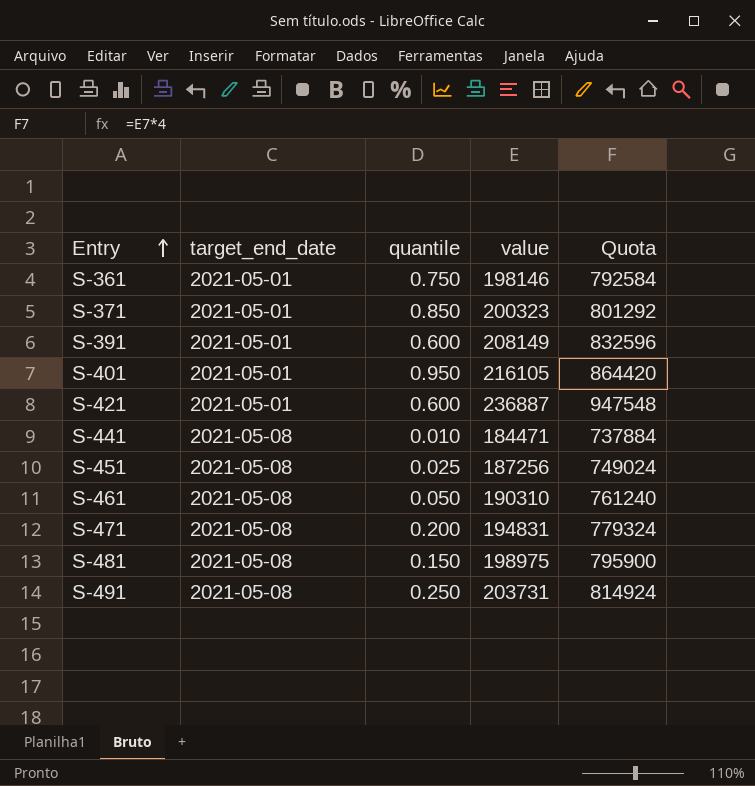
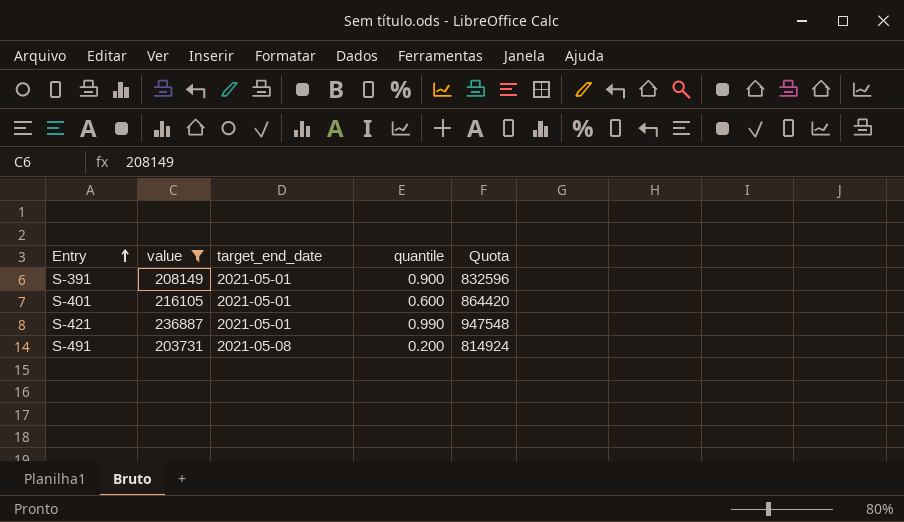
filter: none -> value >= 203731
column value | position: 4 -> 2
S-391 | quantile: 0.600 -> 0.900
S-401 | quantile: 0.950 -> 0.600
S-421 | quantile: 0.600 -> 0.990
S-491 | quantile: 0.250 -> 0.200

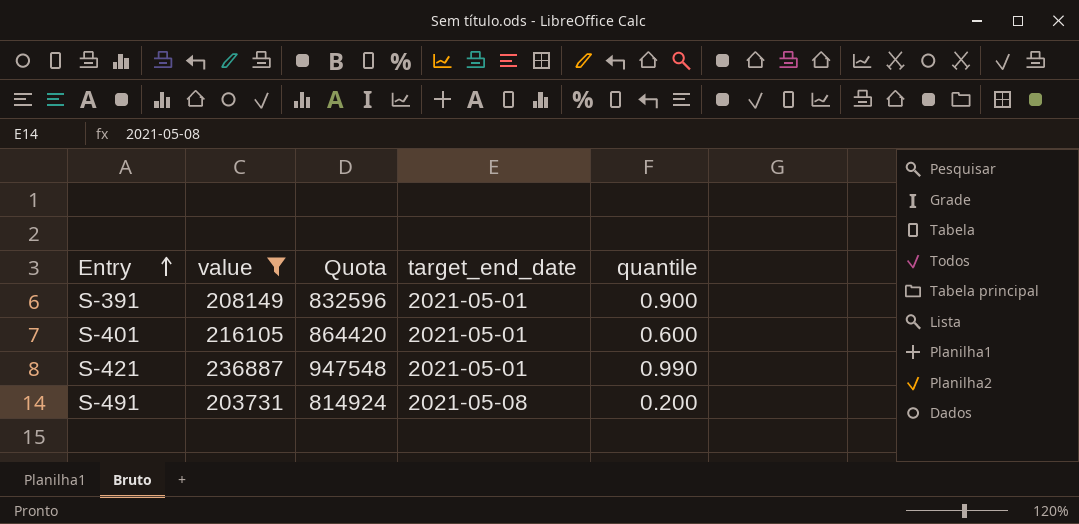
column Quota | position: 5 -> 3

